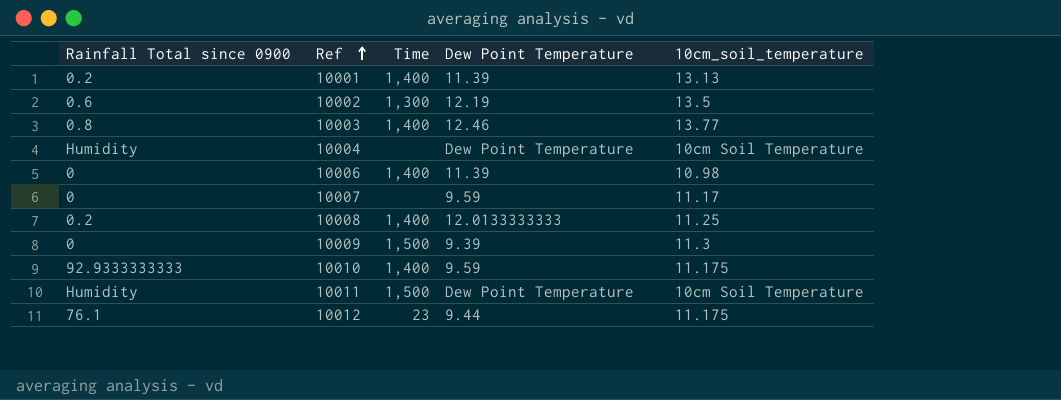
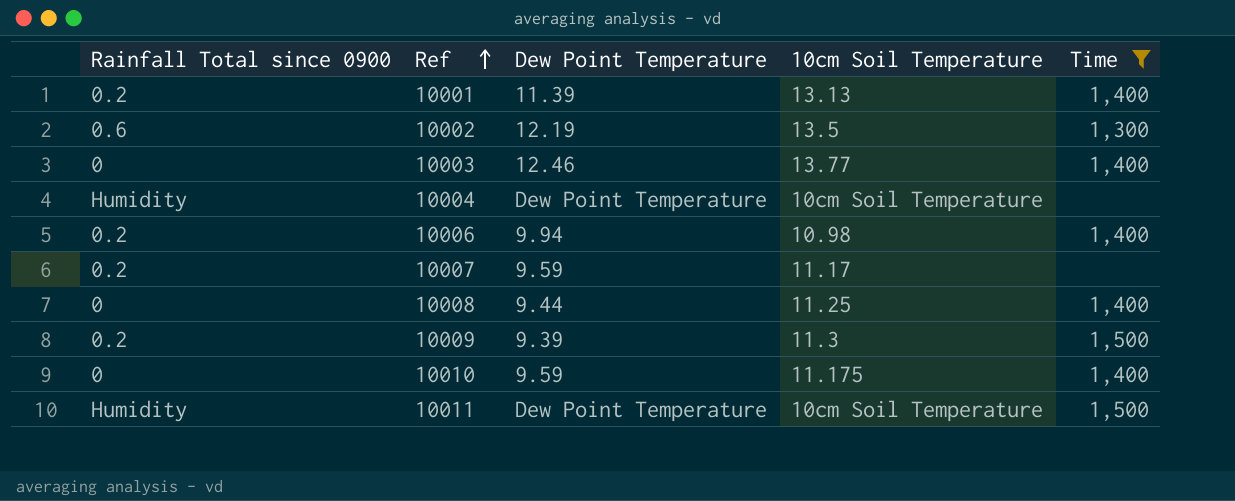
filter: none -> Time != 23
column name: 10cm_soil_temperature -> 10cm Soil Temperature
column Time | position: 3 -> 5
10003 | Rainfall Total since 0900: 0.8 -> 0
10006 | Rainfall Total since 0900: 0 -> 0.2
10006 | Dew Point Temperature: 11.39 -> 9.94
10007 | Rainfall Total since 0900: 0 -> 0.2
10008 | Rainfall Total since 0900: 0.2 -> 0
10008 | Dew Point Temperature: 12.0133333333 -> 9.44
10009 | Rainfall Total since 0900: 0 -> 0.2
10010 | Rainfall Total since 0900: 92.9333333333 -> 0

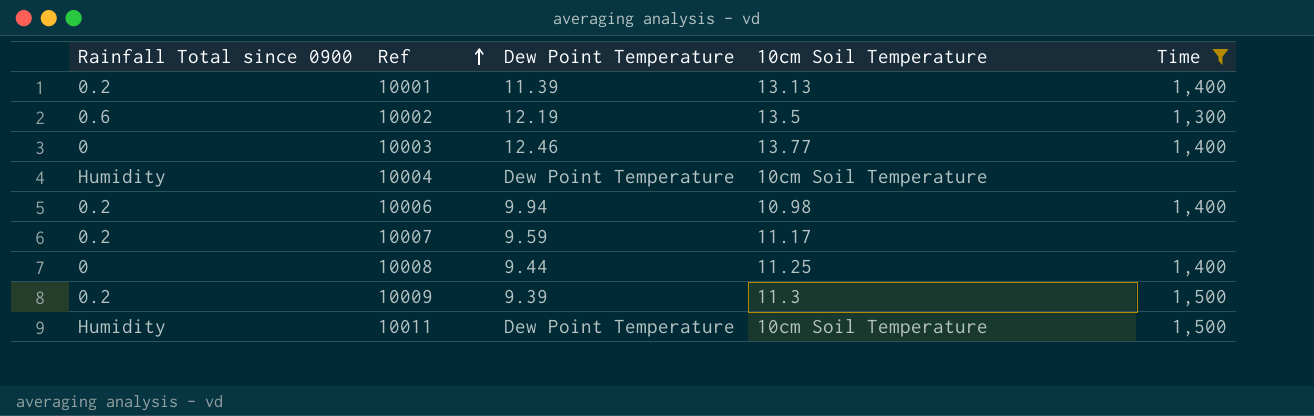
row 10010: 0 | 9.59 | 11.175 | 1,400 -> none

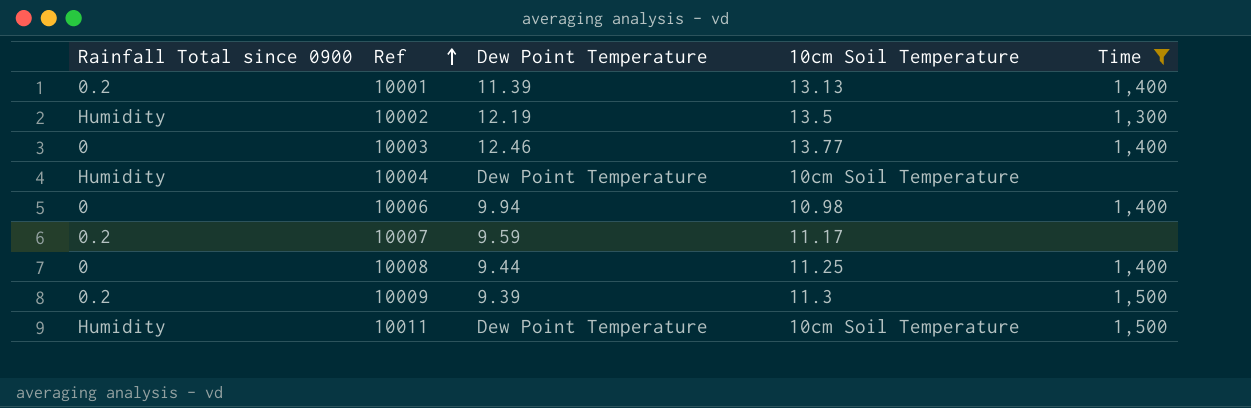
10002 | Rainfall Total since 0900: 0.6 -> Humidity
10006 | Rainfall Total since 0900: 0.2 -> 0

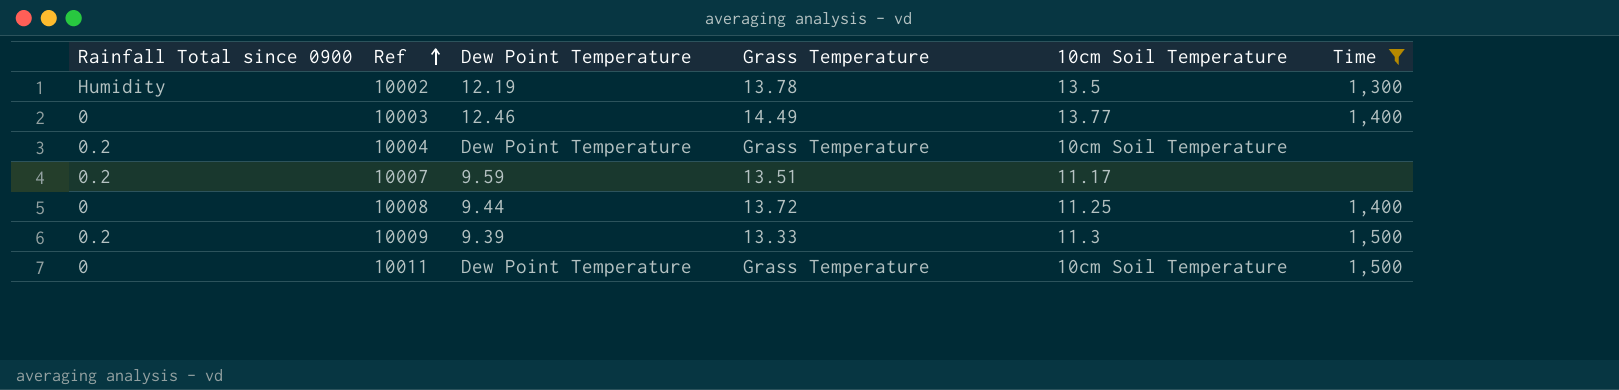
column Grass Temperature | position: none -> 4
row 10001: 0.2 | 11.39 | 13.13 | 1,400 -> none
row 10006: 0 | 9.94 | 10.98 | 1,400 -> none
10004 | Rainfall Total since 0900: Humidity -> 0.2
10011 | Rainfall Total since 0900: Humidity -> 0

